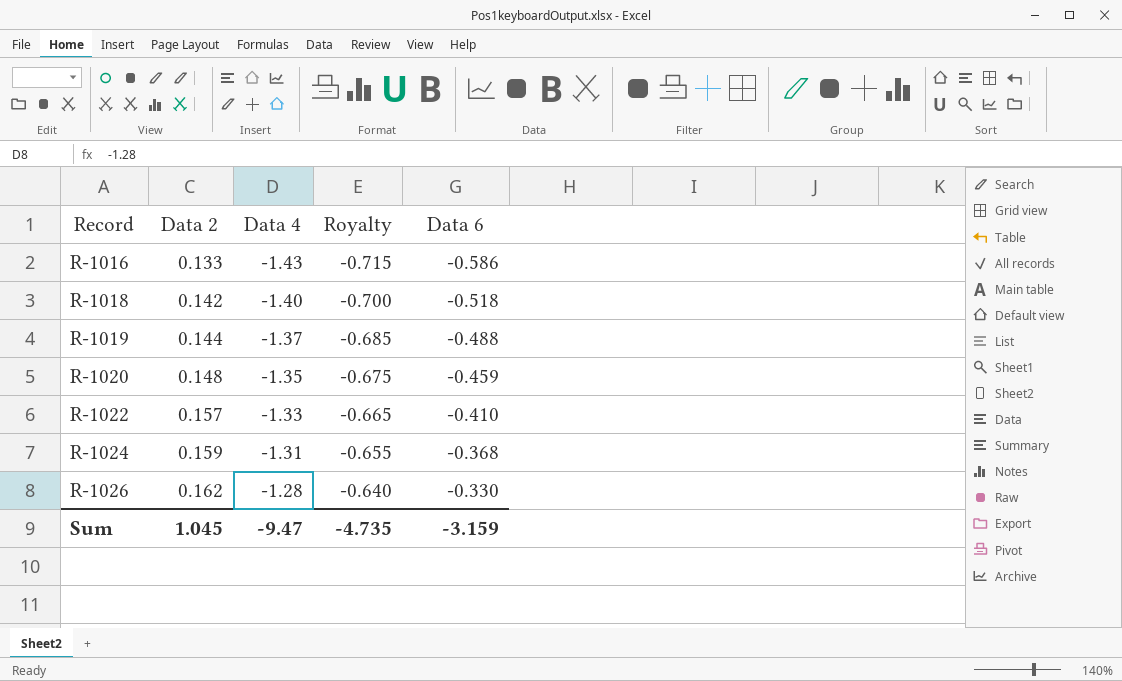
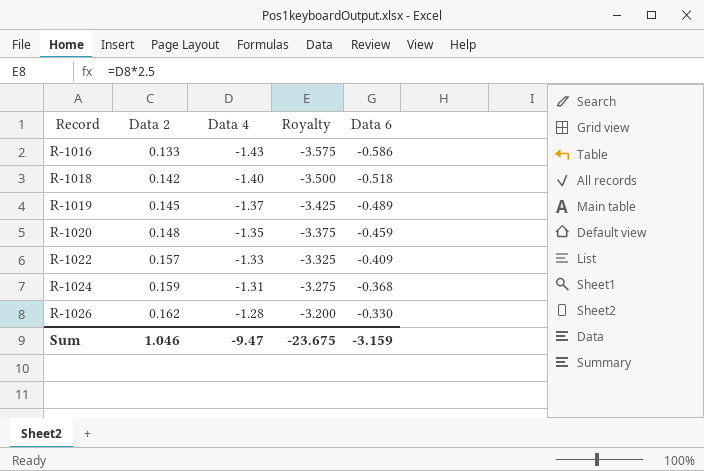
column Royalty | formula: [Data 4] * 0.5 -> [Data 4] * 2.5
R-1019 | Data 2: 0.144 -> 0.145
R-1019 | Data 6: -0.488 -> -0.489
R-1022 | Data 6: -0.410 -> -0.409
Sum | Data 2: 1.045 -> 1.046
Sum | Royalty: -4.735 -> -23.675

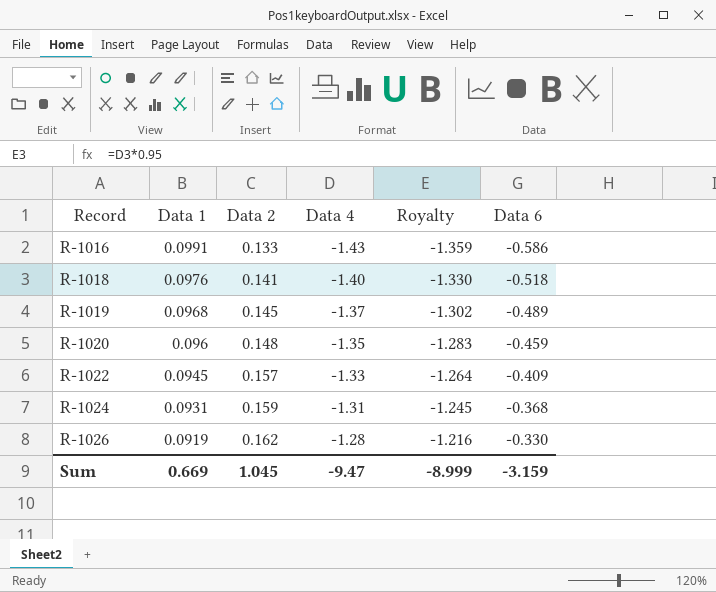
column Data 1 | position: none -> 2
column Royalty | formula: [Data 4] * 2.5 -> [Data 4] * 0.95
R-1018 | Data 2: 0.142 -> 0.141
Sum | Data 2: 1.046 -> 1.045
Sum | Royalty: -23.675 -> -8.999

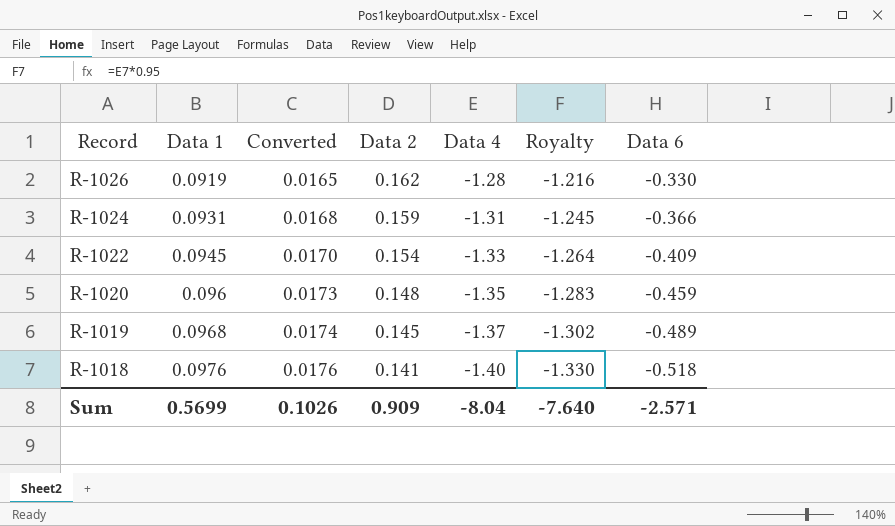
row order: Record ascending -> Record descending
column Converted | formula: none -> [Data 1] * 0.18
row R-1016: 0.0991 | 0.133 | -1.43 | -1.359 | -0.586 -> none
R-1024 | Data 6: -0.368 -> -0.366
R-1022 | Data 2: 0.157 -> 0.154
Sum | Data 1: 0.669 -> 0.5699
Sum | Data 2: 1.045 -> 0.909
Sum | Data 4: -9.47 -> -8.04
Sum | Royalty: -8.999 -> -7.640
Sum | Data 6: -3.159 -> -2.571

